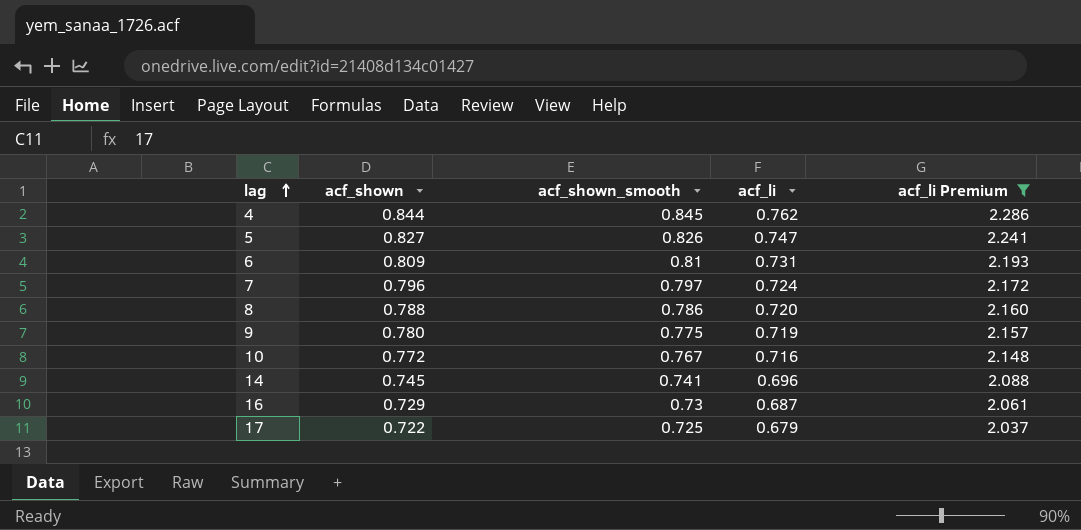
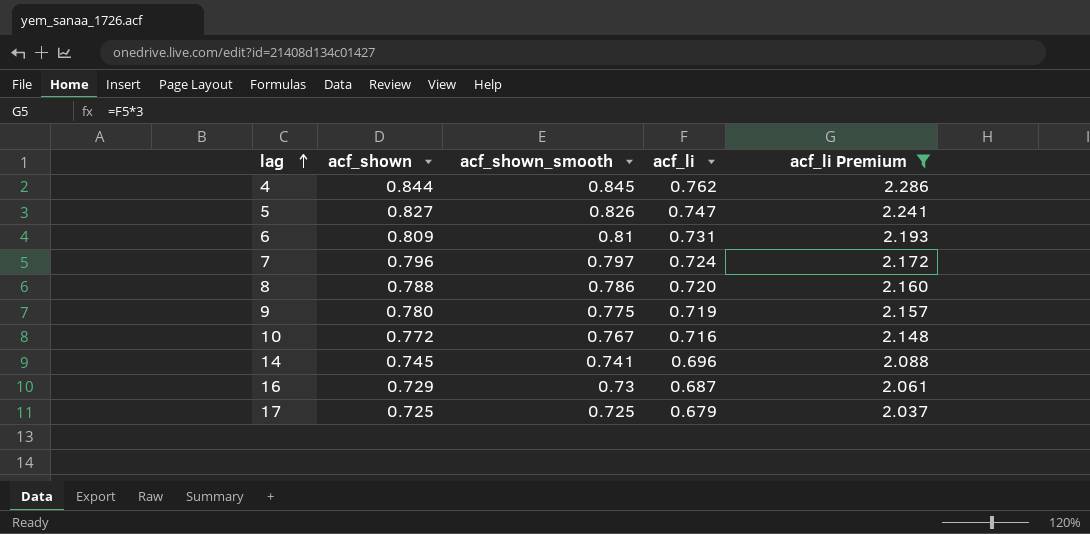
17 | acf_shown: 0.722 -> 0.725

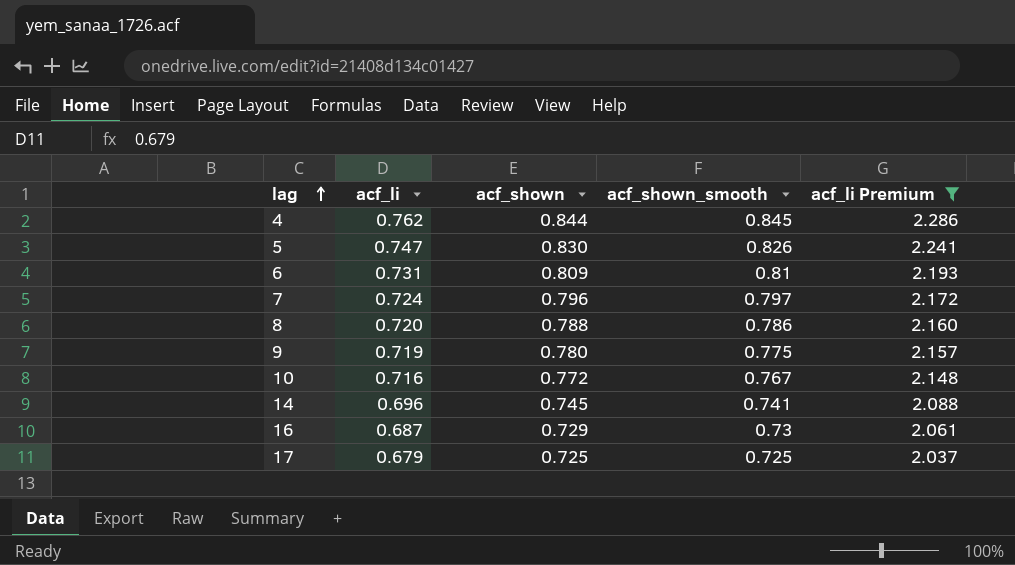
column acf_li | position: 4 -> 2
5 | acf_shown: 0.827 -> 0.830

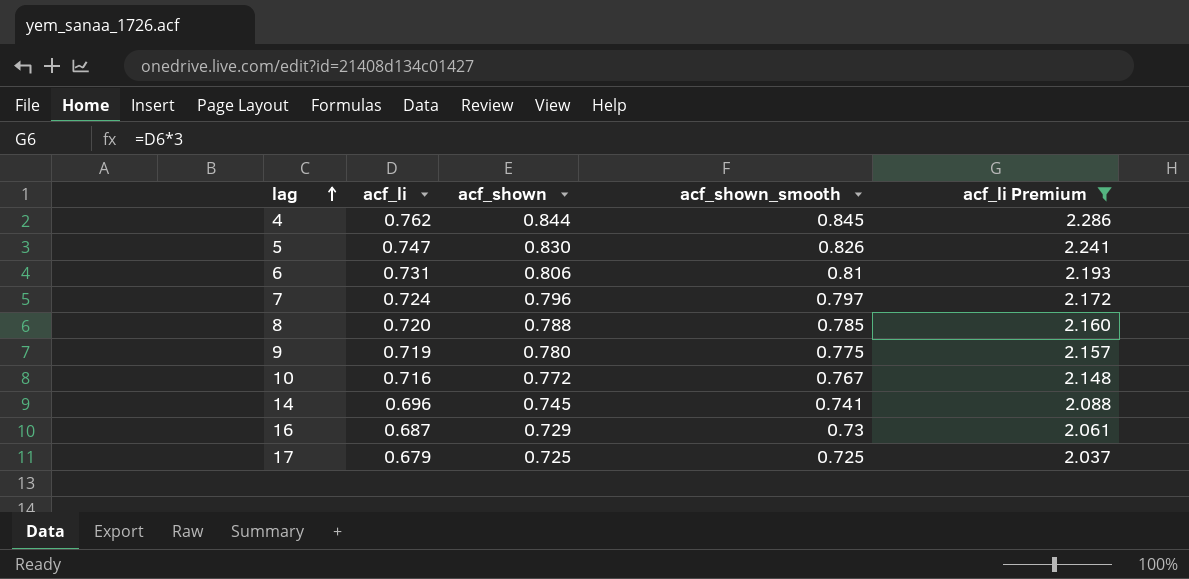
6 | acf_shown: 0.809 -> 0.806
8 | acf_shown_smooth: 0.786 -> 0.785

